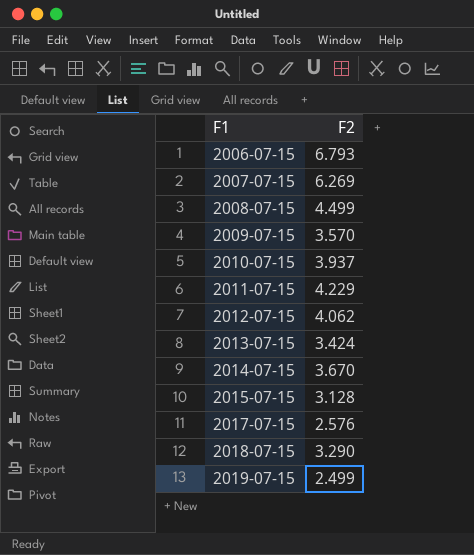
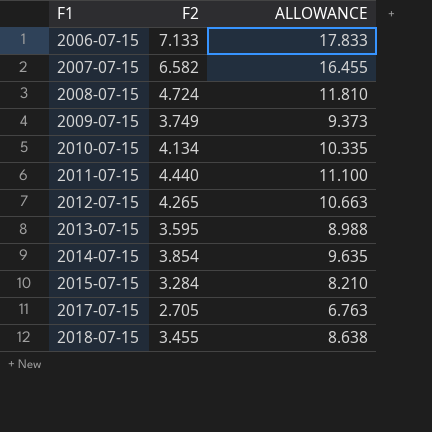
column ALLOWANCE | formula: none -> [F2] * 2.5
row 2019-07-15: 2.499 -> none
2006-07-15 | F2: 6.793 -> 7.133
2007-07-15 | F2: 6.269 -> 6.582
2008-07-15 | F2: 4.499 -> 4.724
2009-07-15 | F2: 3.570 -> 3.749
2010-07-15 | F2: 3.937 -> 4.134
2011-07-15 | F2: 4.229 -> 4.440
2012-07-15 | F2: 4.062 -> 4.265
2013-07-15 | F2: 3.424 -> 3.595
2014-07-15 | F2: 3.670 -> 3.854
2015-07-15 | F2: 3.128 -> 3.284
2017-07-15 | F2: 2.576 -> 2.705
2018-07-15 | F2: 3.290 -> 3.455

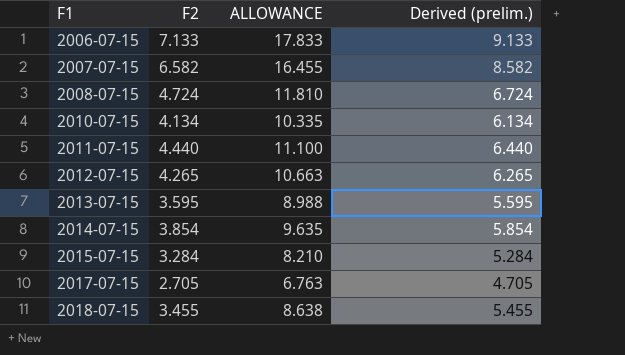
column Derived (prelim.) | formula: none -> [F2] + 2
row 2009-07-15: 3.749 | 9.373 -> none

